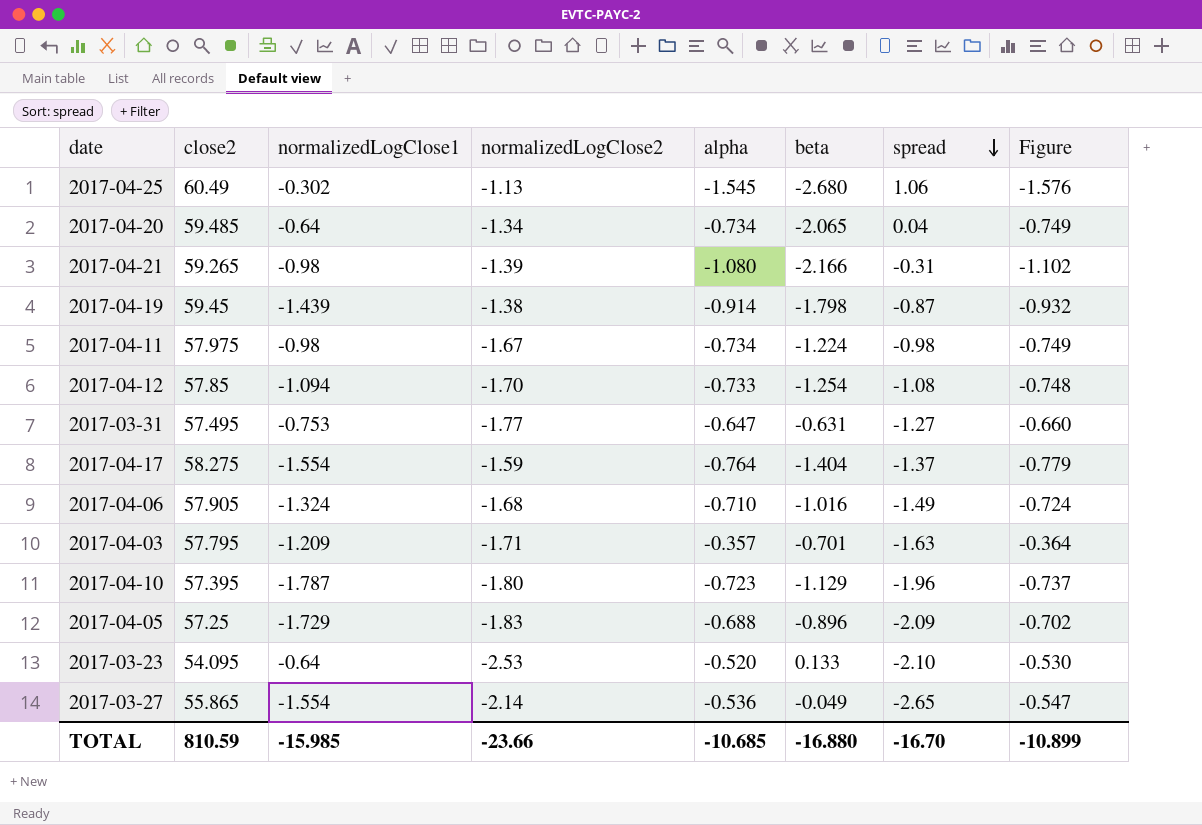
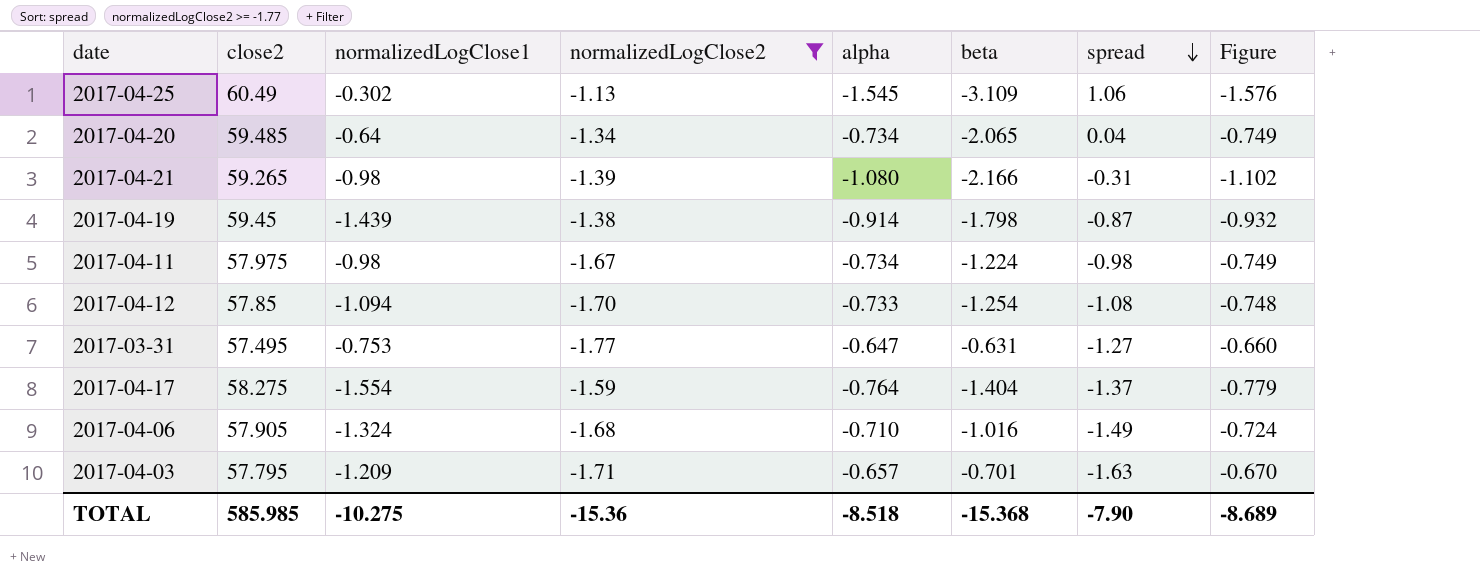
filter: none -> normalizedLogClose2 >= -1.77
2017-04-25 | beta: -2.680 -> -3.109
2017-04-03 | alpha: -0.357 -> -0.657
2017-04-03 | Figure: -0.364 -> -0.670
TOTAL | close2: 810.59 -> 585.985
TOTAL | normalizedLogClose1: -15.985 -> -10.275
TOTAL | normalizedLogClose2: -23.66 -> -15.36
TOTAL | alpha: -10.685 -> -8.518
TOTAL | beta: -16.880 -> -15.368
TOTAL | spread: -16.70 -> -7.90
TOTAL | Figure: -10.899 -> -8.689

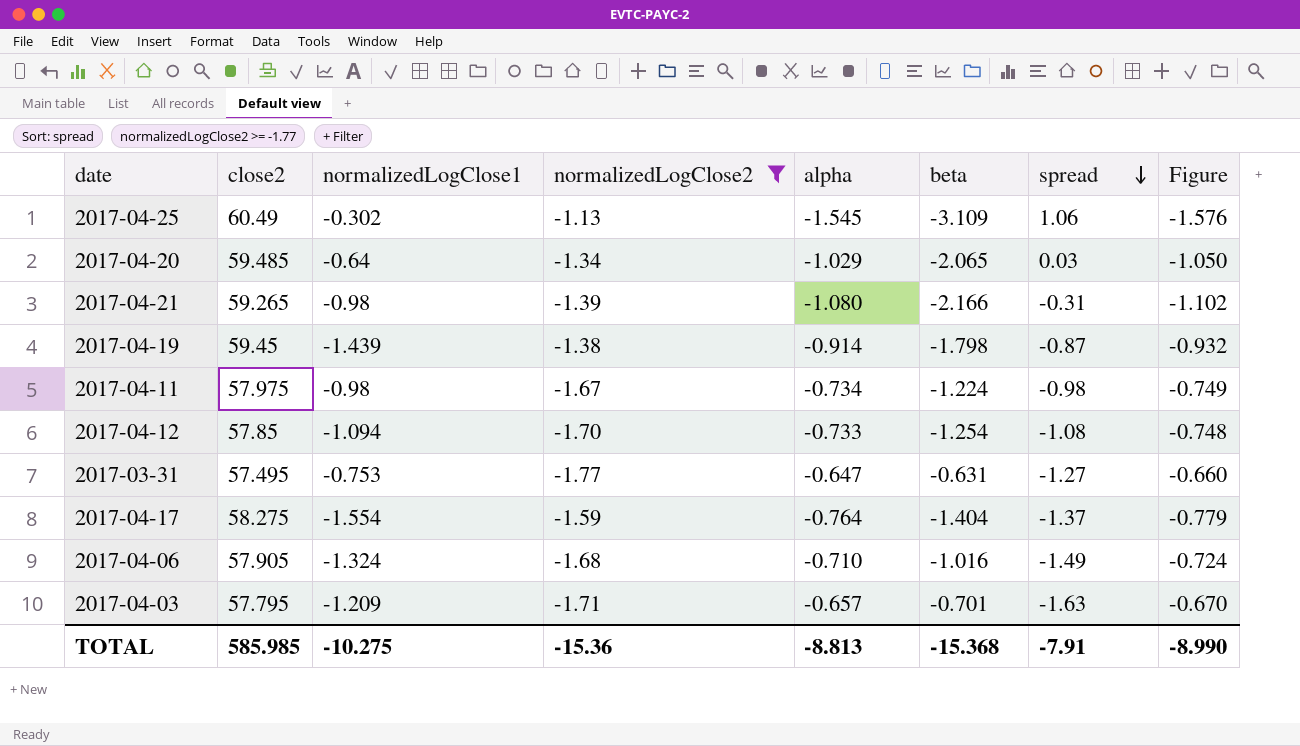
2017-04-20 | alpha: -0.734 -> -1.029
2017-04-20 | spread: 0.04 -> 0.03
2017-04-20 | Figure: -0.749 -> -1.050
TOTAL | alpha: -8.518 -> -8.813
TOTAL | spread: -7.90 -> -7.91
TOTAL | Figure: -8.689 -> -8.990

